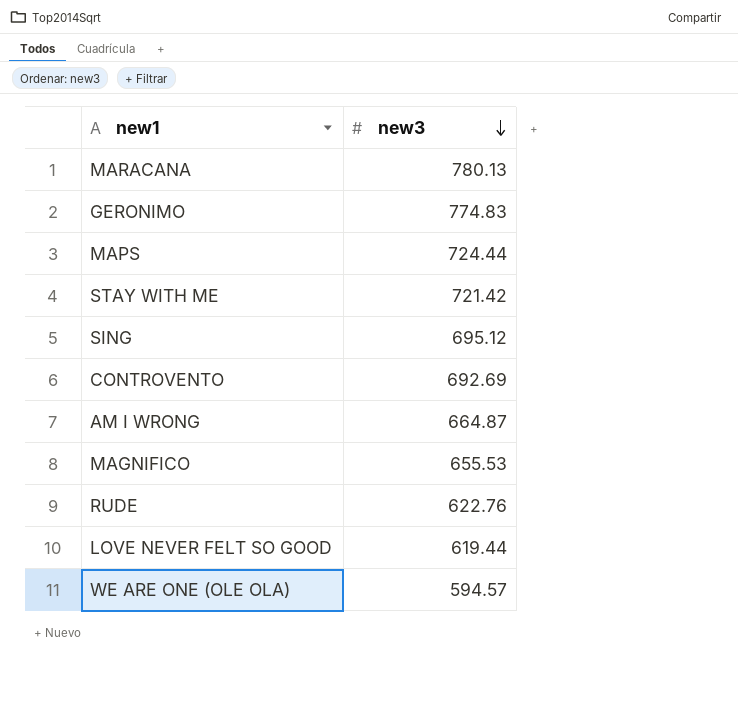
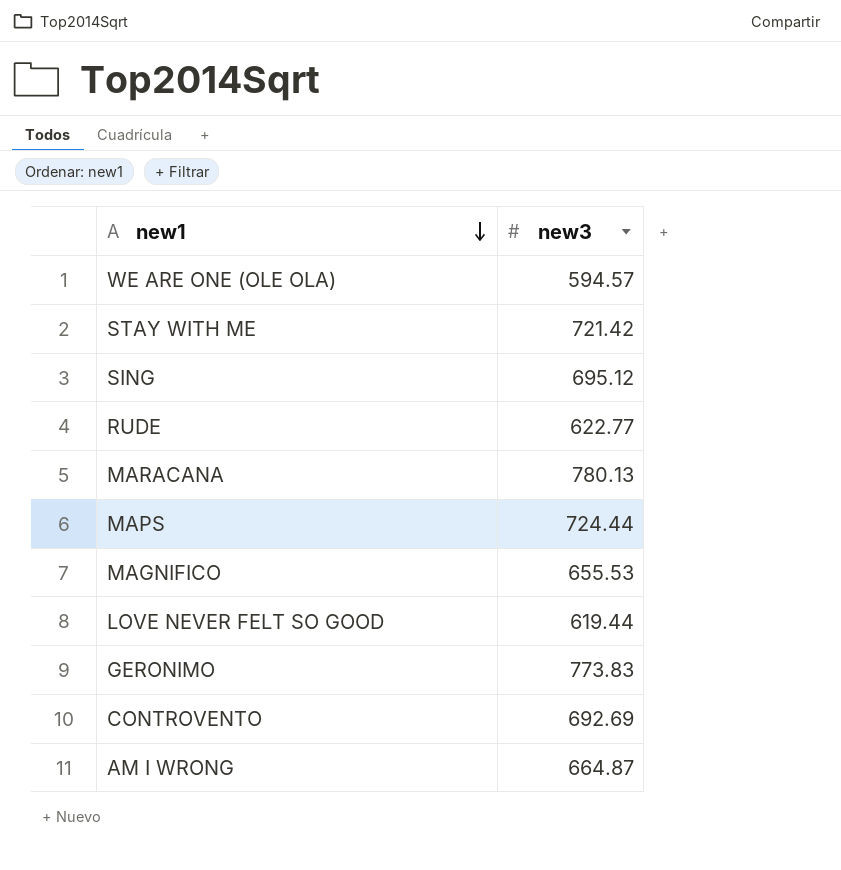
row order: new3 descending -> new1 descending
RUDE | new3: 622.76 -> 622.77
GERONIMO | new3: 774.83 -> 773.83

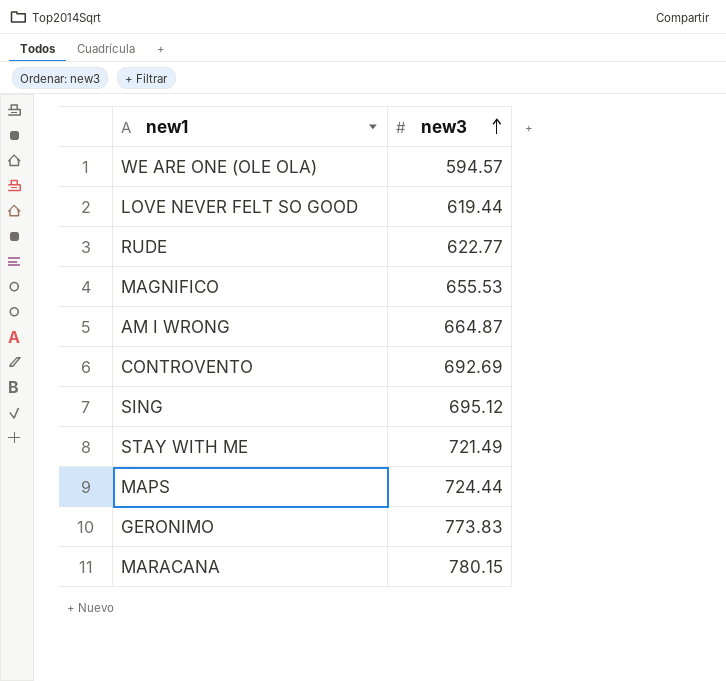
row order: new1 descending -> new3 ascending
STAY WITH ME | new3: 721.42 -> 721.49
MARACANA | new3: 780.13 -> 780.15

